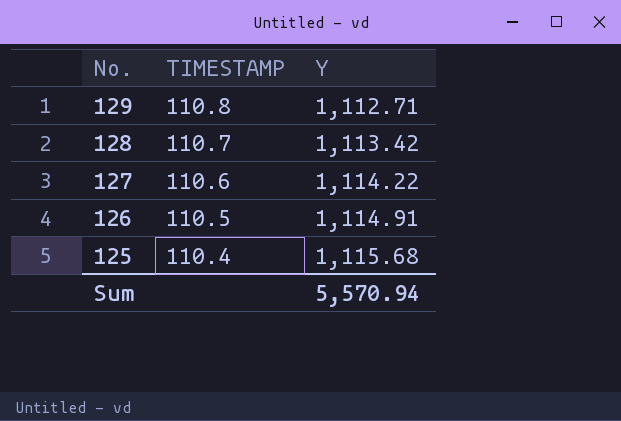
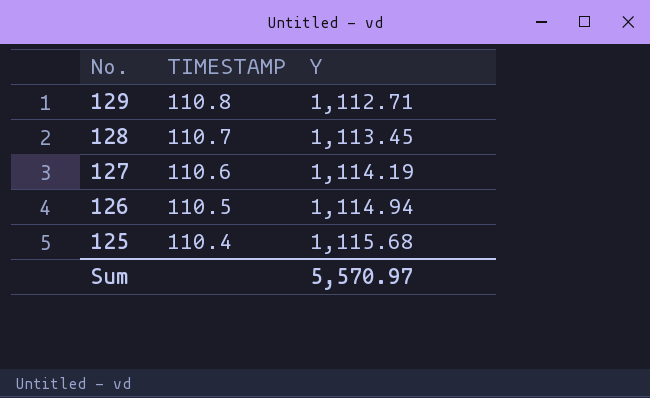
128 | Y: 1,113.42 -> 1,113.45
127 | Y: 1,114.22 -> 1,114.19
126 | Y: 1,114.91 -> 1,114.94
Sum | Y: 5,570.94 -> 5,570.97

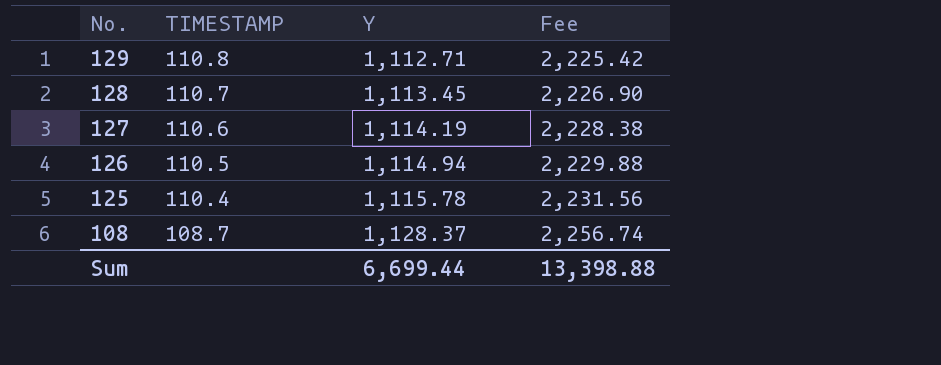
column Fee | formula: none -> [Y] * 2
125 | Y: 1,115.68 -> 1,115.78
row 108: none -> 108.7 | 1,128.37 | 2,256.74
Sum | Y: 5,570.97 -> 6,699.44

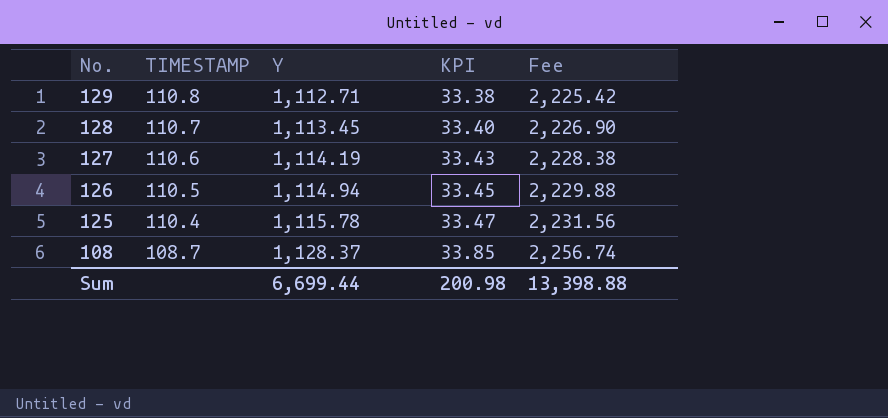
column KPI | formula: none -> [Y] * 0.03

